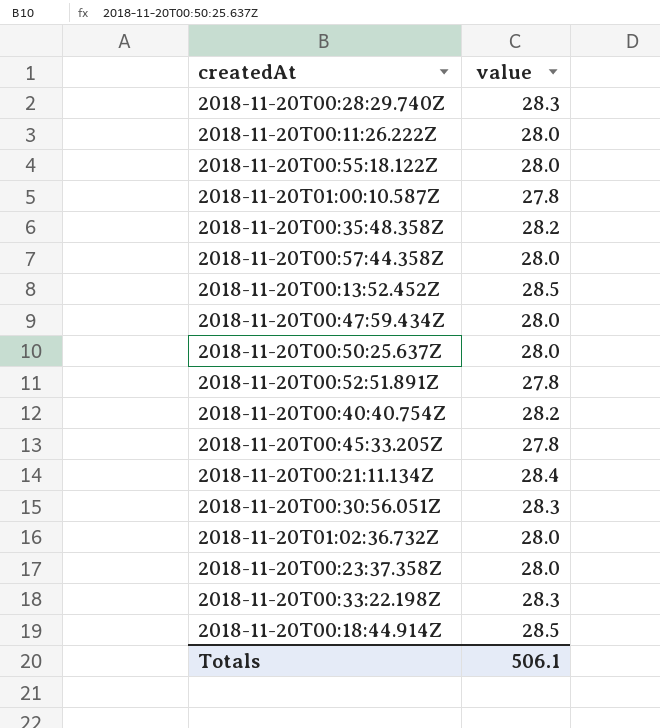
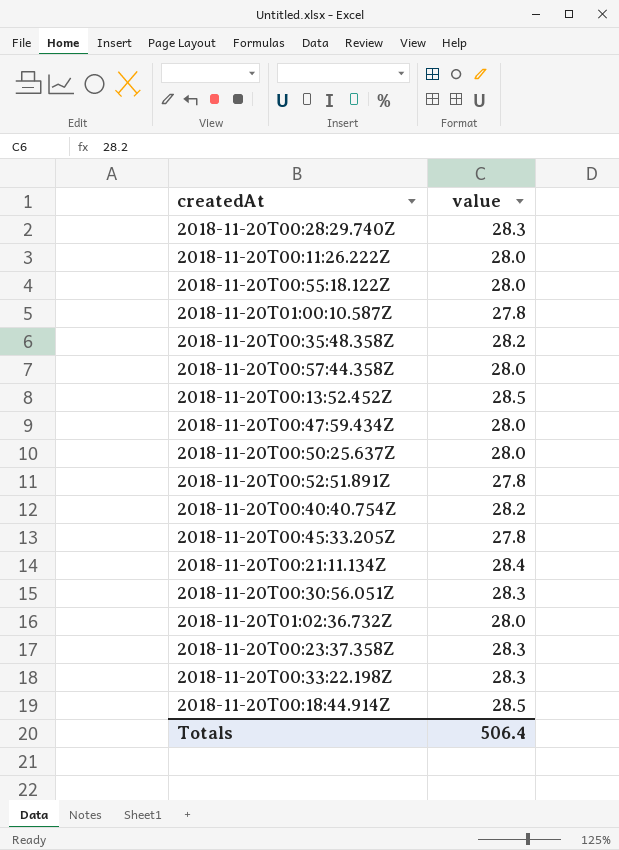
2018-11-20T00:23:37.358Z | value: 28.0 -> 28.3
Totals | value: 506.1 -> 506.4

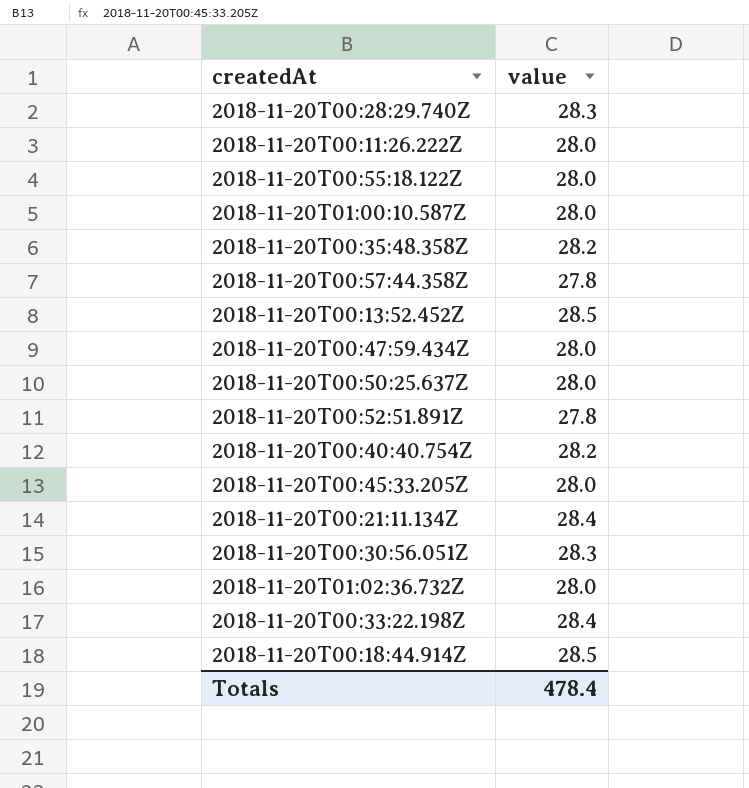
row 2018-11-20T00:23:37.358Z: 28.3 -> none
2018-11-20T01:00:10.587Z | value: 27.8 -> 28.0
2018-11-20T00:57:44.358Z | value: 28.0 -> 27.8
2018-11-20T00:45:33.205Z | value: 27.8 -> 28.0
2018-11-20T00:33:22.198Z | value: 28.3 -> 28.4
Totals | value: 506.4 -> 478.4

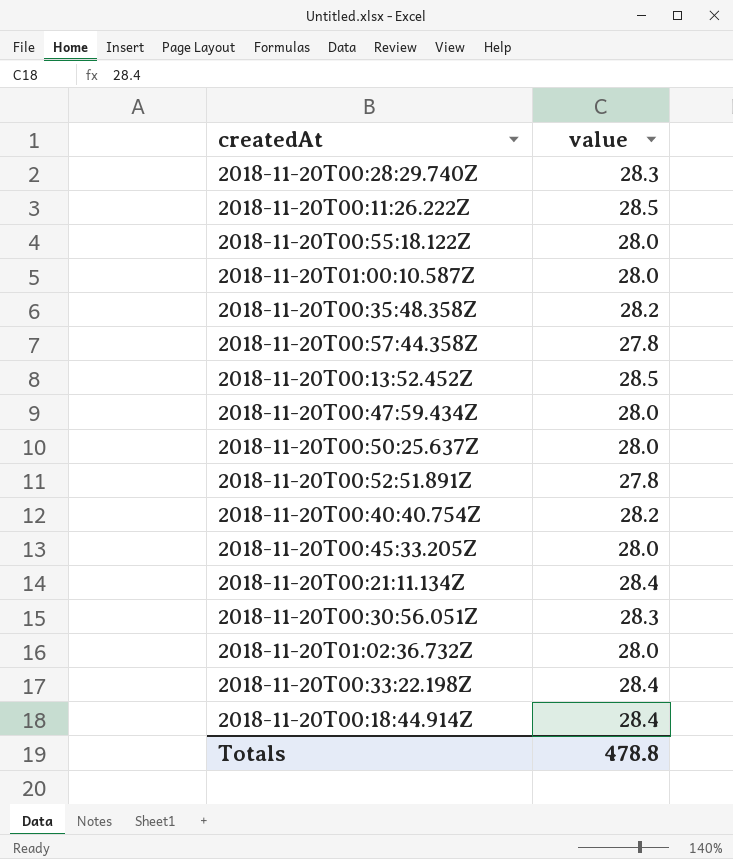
2018-11-20T00:11:26.222Z | value: 28.0 -> 28.5
2018-11-20T00:18:44.914Z | value: 28.5 -> 28.4
Totals | value: 478.4 -> 478.8

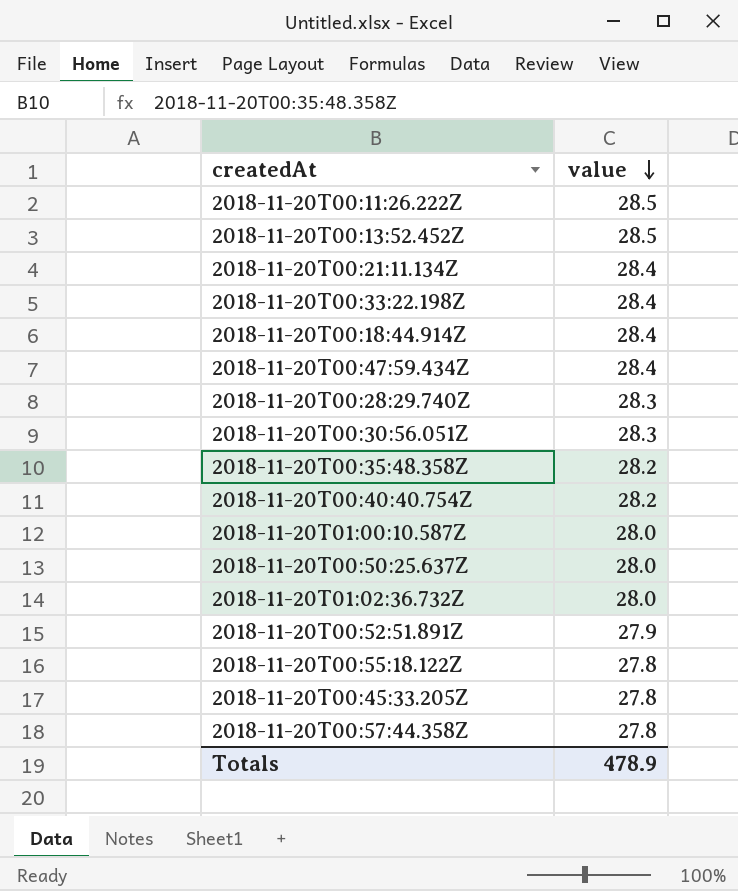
row order: none -> value descending
2018-11-20T00:47:59.434Z | value: 28.0 -> 28.4
2018-11-20T00:52:51.891Z | value: 27.8 -> 27.9
2018-11-20T00:55:18.122Z | value: 28.0 -> 27.8
2018-11-20T00:45:33.205Z | value: 28.0 -> 27.8
Totals | value: 478.8 -> 478.9

